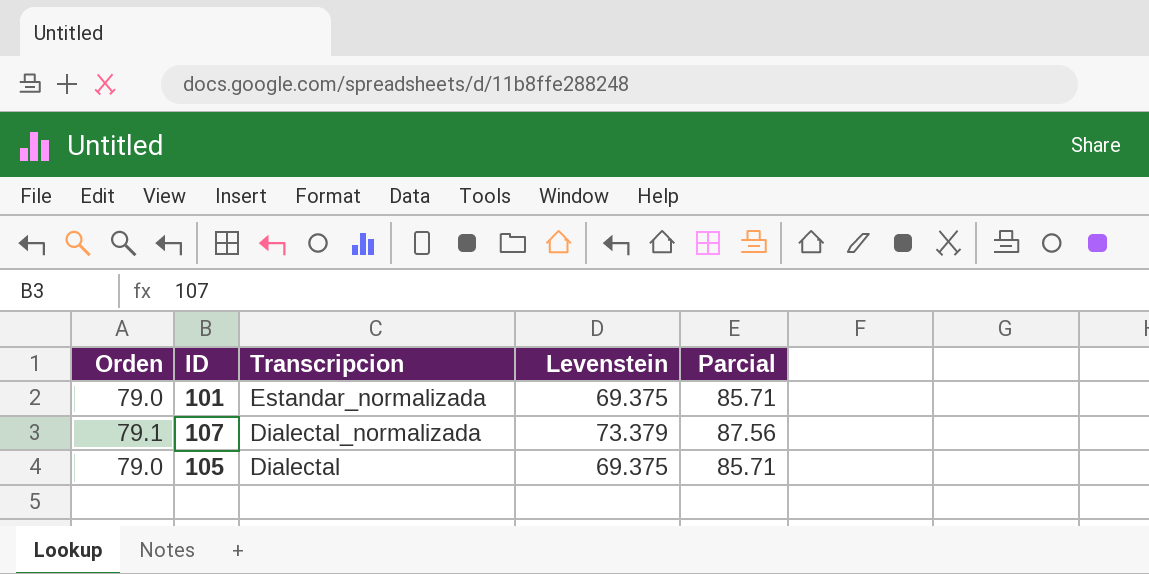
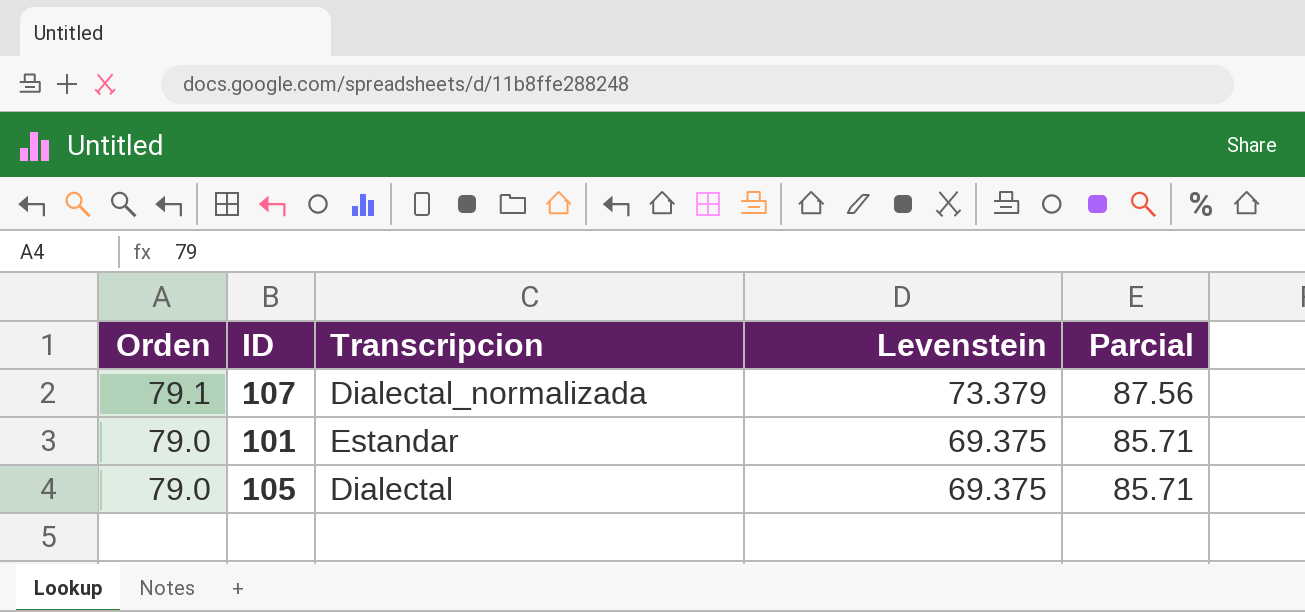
row order: Transcripcion descending -> Orden descending
101 | Transcripcion: Estandar_normalizada -> Estandar

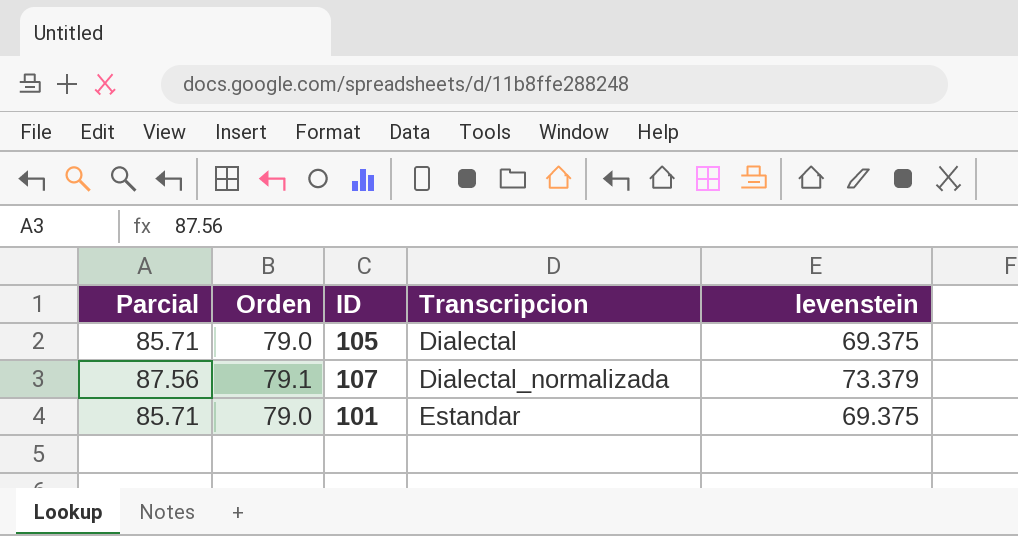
row order: Orden descending -> Transcripcion ascending
column Parcial | position: 5 -> 1
column name: Levenstein -> levenstein

